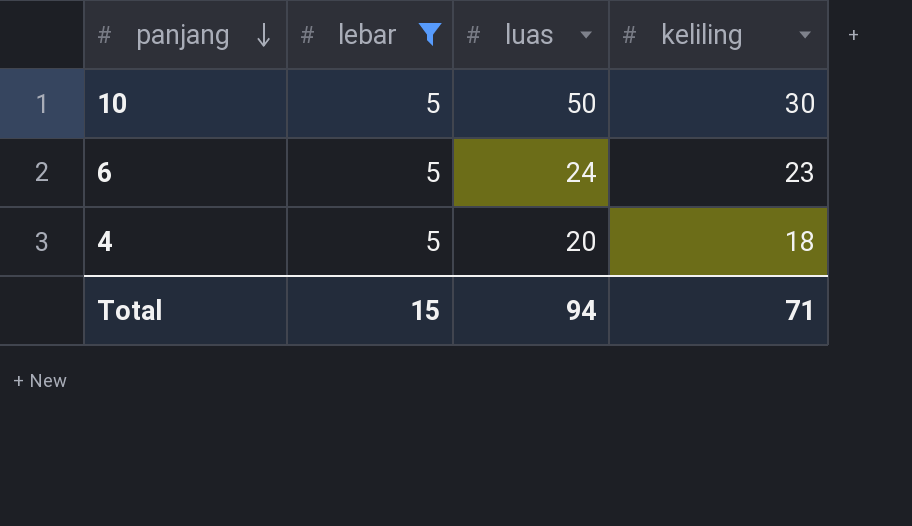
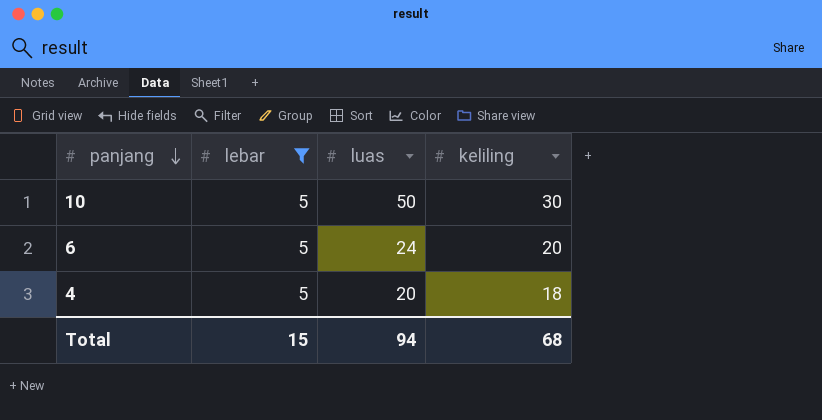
6 | keliling: 23 -> 20
Total | keliling: 71 -> 68

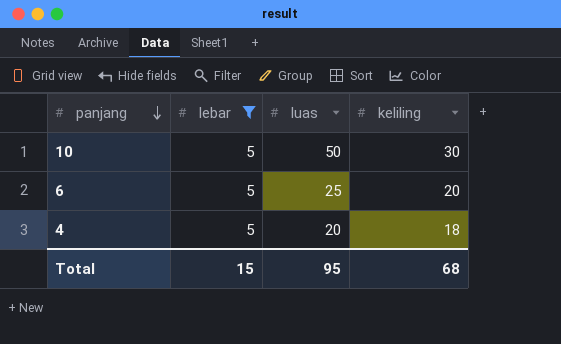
6 | luas: 24 -> 25
Total | luas: 94 -> 95

